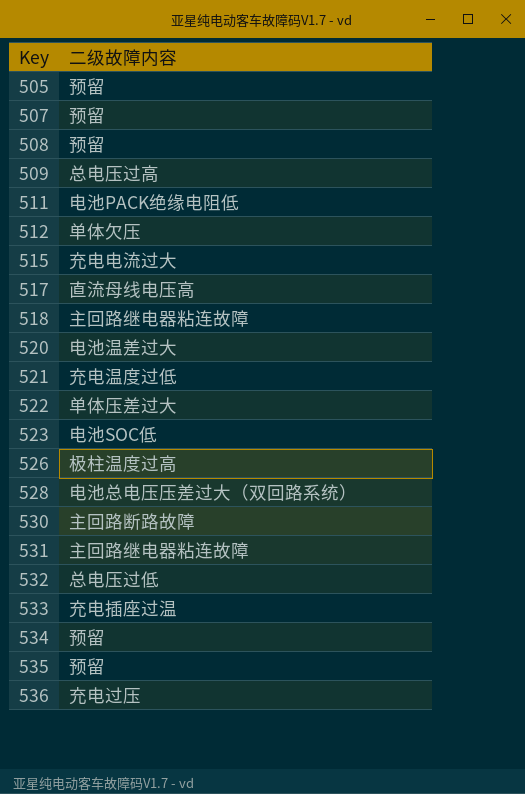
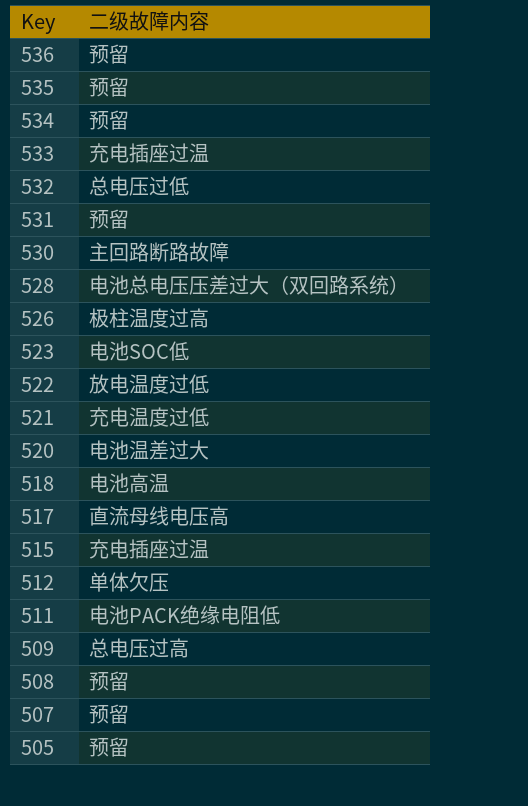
row order: Key ascending -> Key descending
536 | 二级故障内容: 充电过压 -> 预留
531 | 二级故障内容: 主回路继电器粘连故障 -> 预留
522 | 二级故障内容: 单体压差过大 -> 放电温度过低
518 | 二级故障内容: 主回路继电器粘连故障 -> 电池高温
515 | 二级故障内容: 充电电流过大 -> 充电插座过温

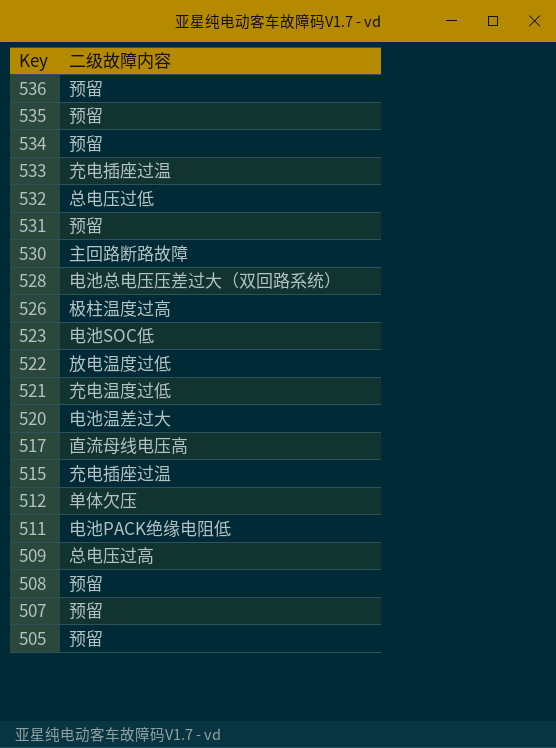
row 518: 电池高温 -> none

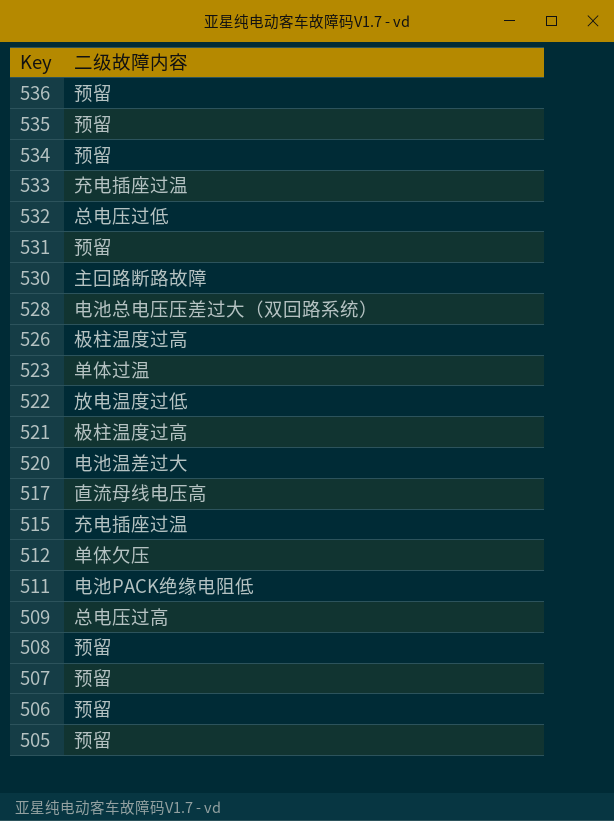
523 | 二级故障内容: 电池SOC低 -> 单体过温
521 | 二级故障内容: 充电温度过低 -> 极柱温度过高
row 506: none -> 预留

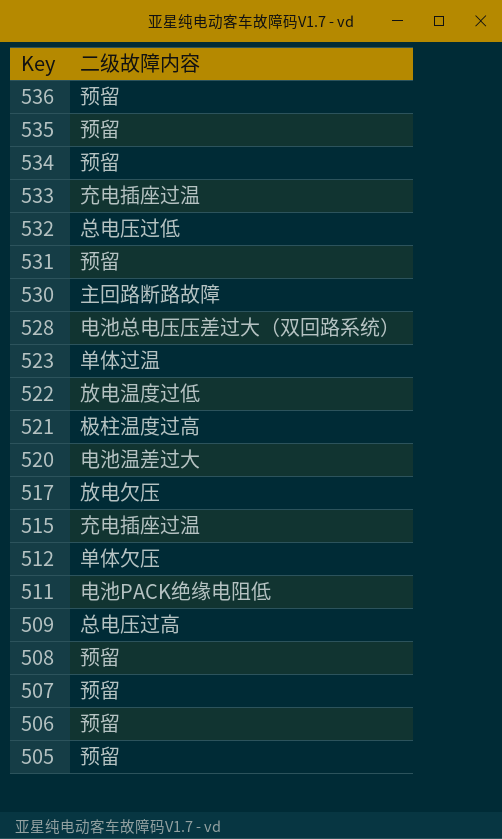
row 526: 极柱温度过高 -> none
517 | 二级故障内容: 直流母线电压高 -> 放电欠压

